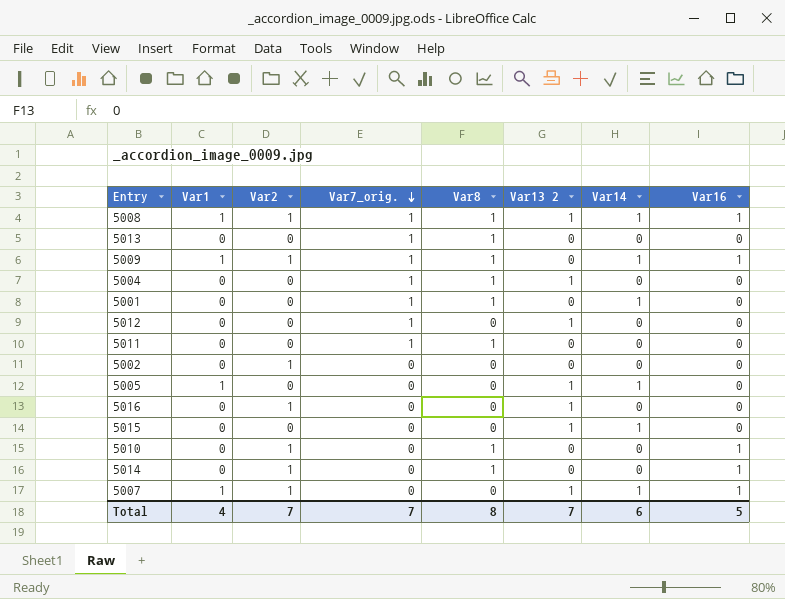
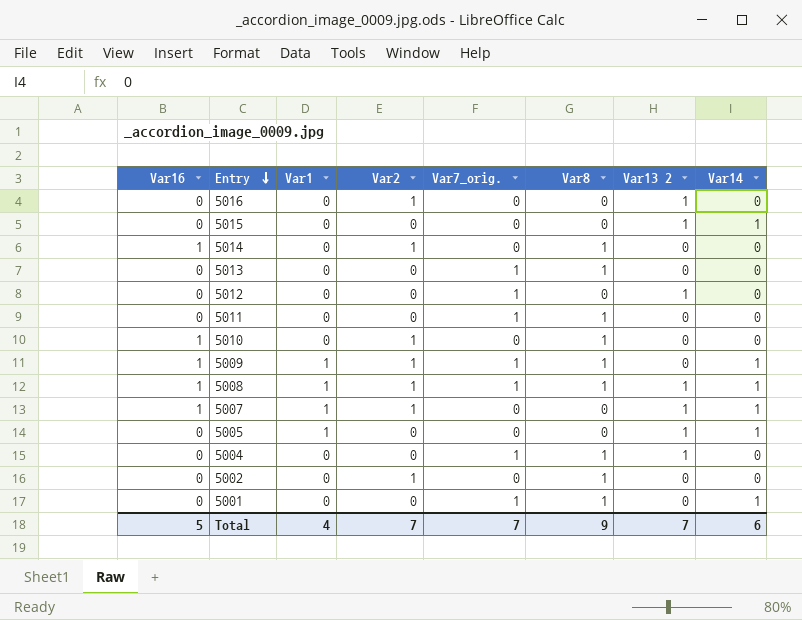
row order: Var7_orig. descending -> Entry descending
column Var16 | position: 8 -> 1
5002 | Var8: 0 -> 1
Total | Var8: 8 -> 9

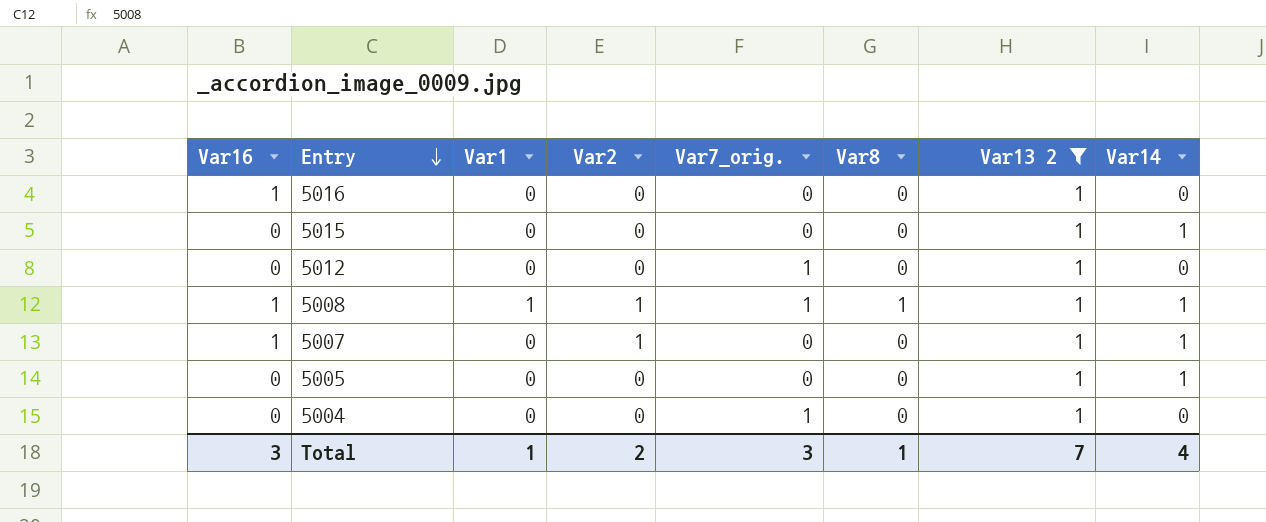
filter: none -> Var13 2 = 1
5016 | Var16: 0 -> 1
5016 | Var2: 1 -> 0
5007 | Var1: 1 -> 0
5005 | Var1: 1 -> 0
5004 | Var8: 1 -> 0
Total | Var16: 5 -> 3
Total | Var1: 4 -> 1
Total | Var2: 7 -> 2
Total | Var7_orig.: 7 -> 3
Total | Var8: 9 -> 1
Total | Var14: 6 -> 4

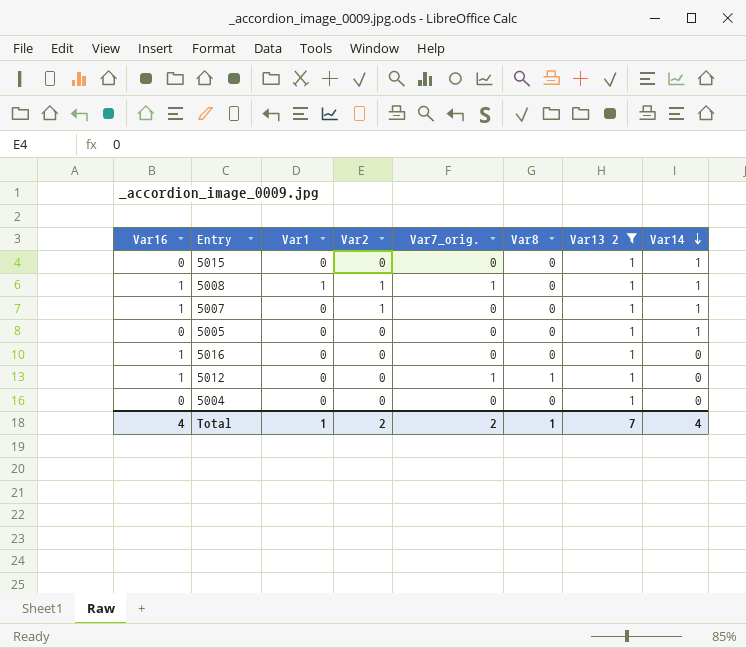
row order: Entry descending -> Var14 descending
5008 | Var8: 1 -> 0
5012 | Var16: 0 -> 1
5012 | Var8: 0 -> 1
5004 | Var7_orig.: 1 -> 0
Total | Var16: 3 -> 4
Total | Var7_orig.: 3 -> 2

